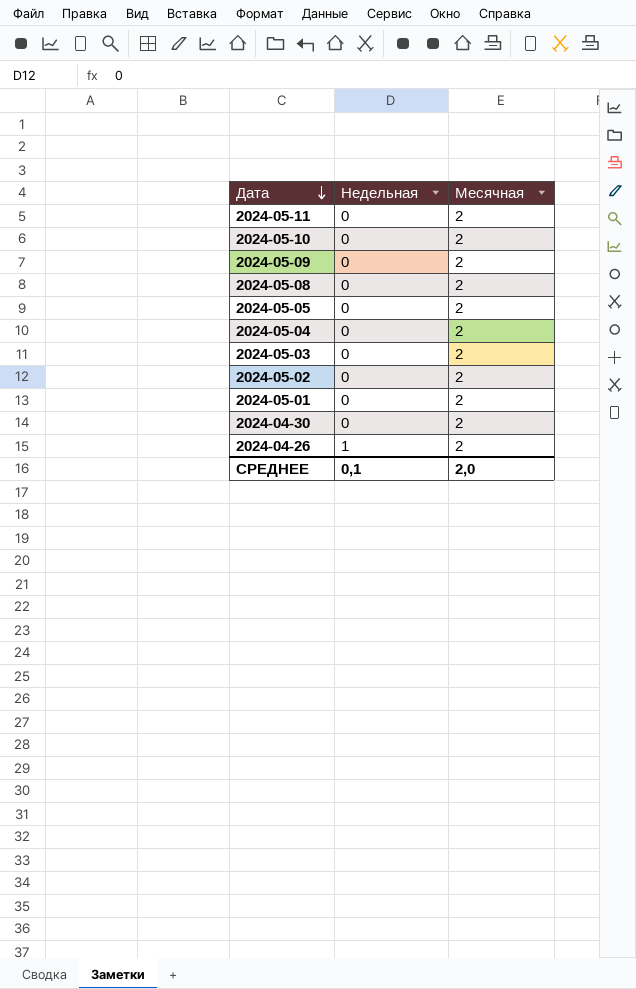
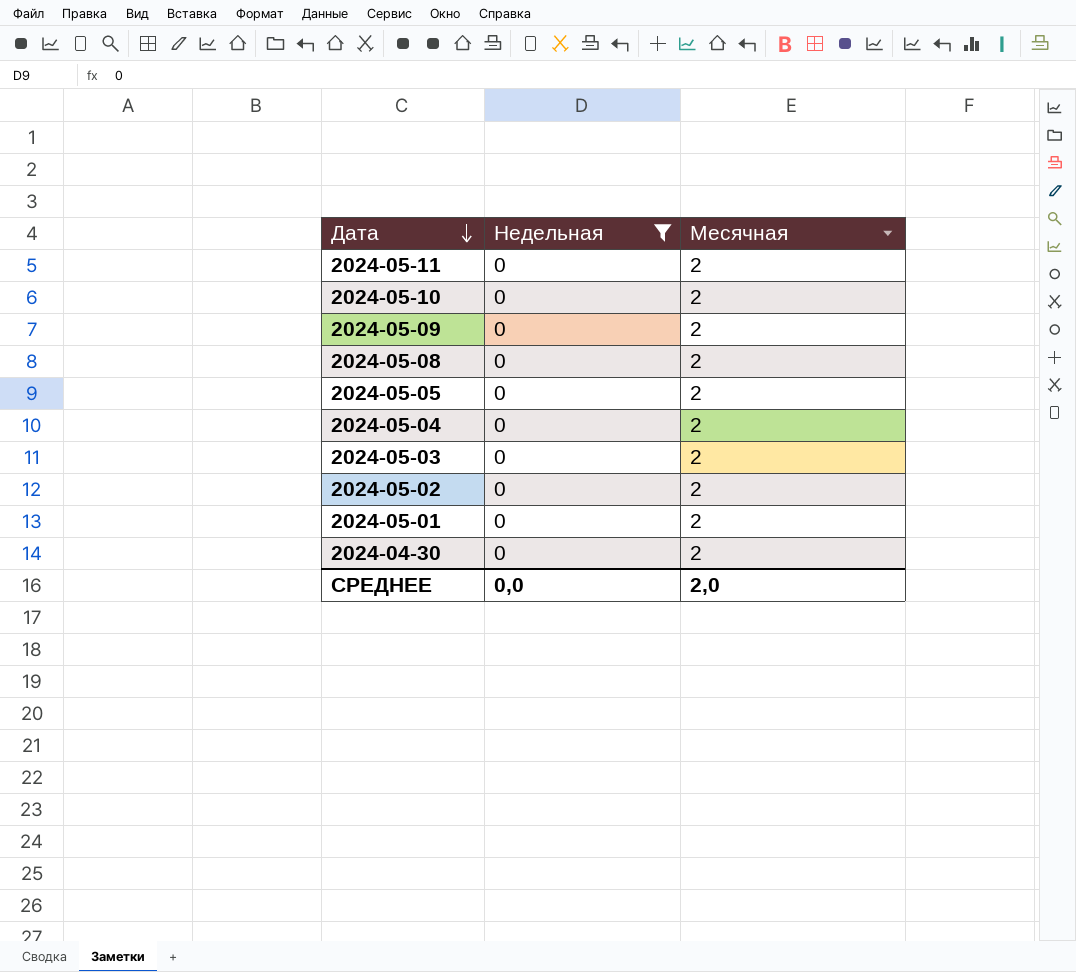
filter: none -> Недельная = 0
СРЕДНЕЕ | Недельная: 0,1 -> 0,0

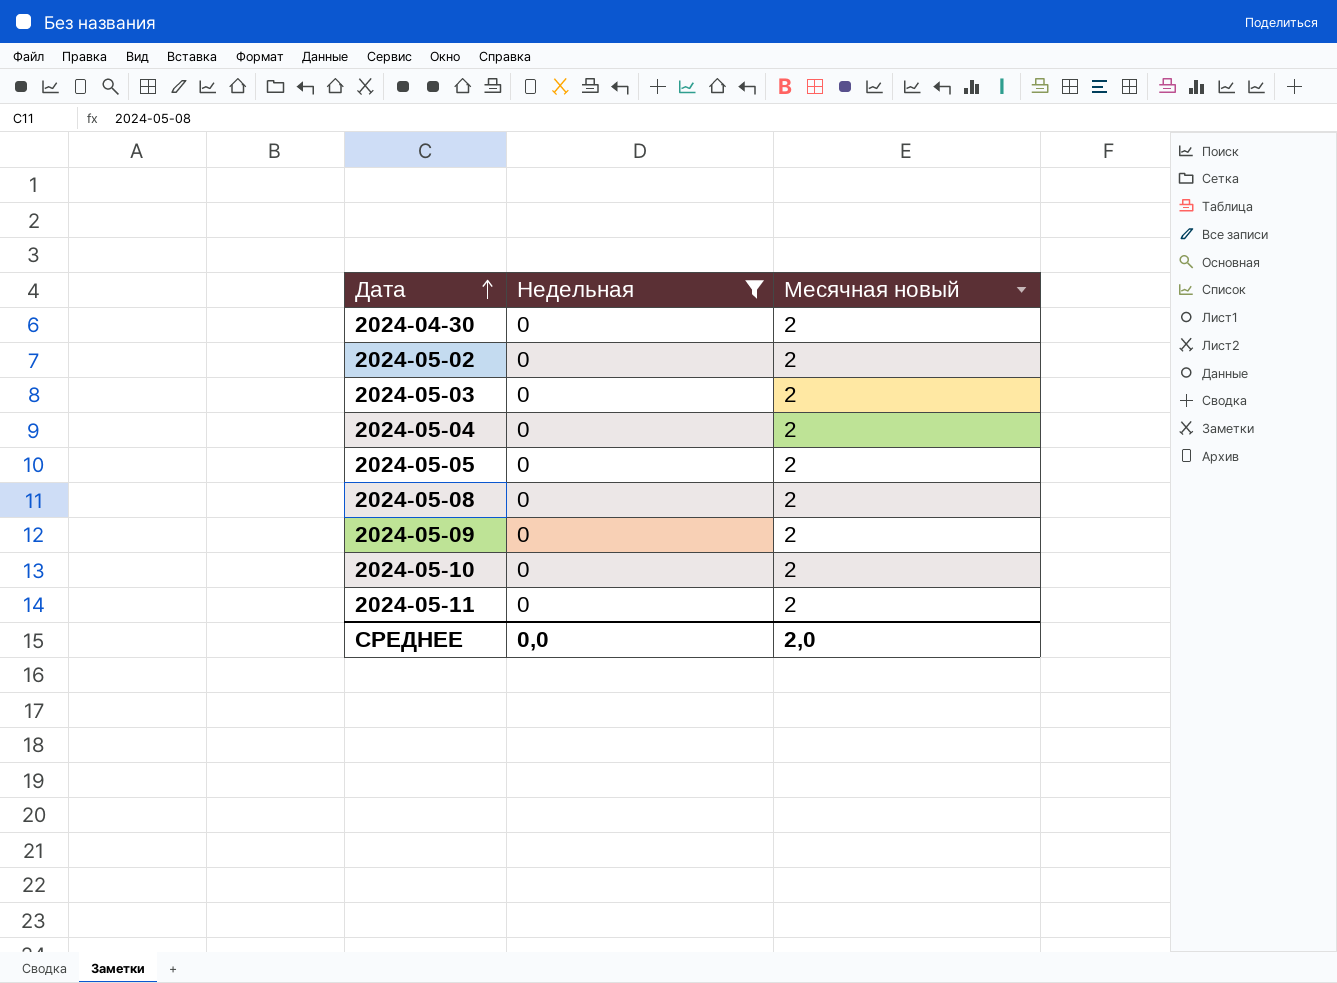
row order: Дата descending -> Дата ascending
column name: Месячная -> Месячная новый
row 2024-05-01: 0 | 2 -> none

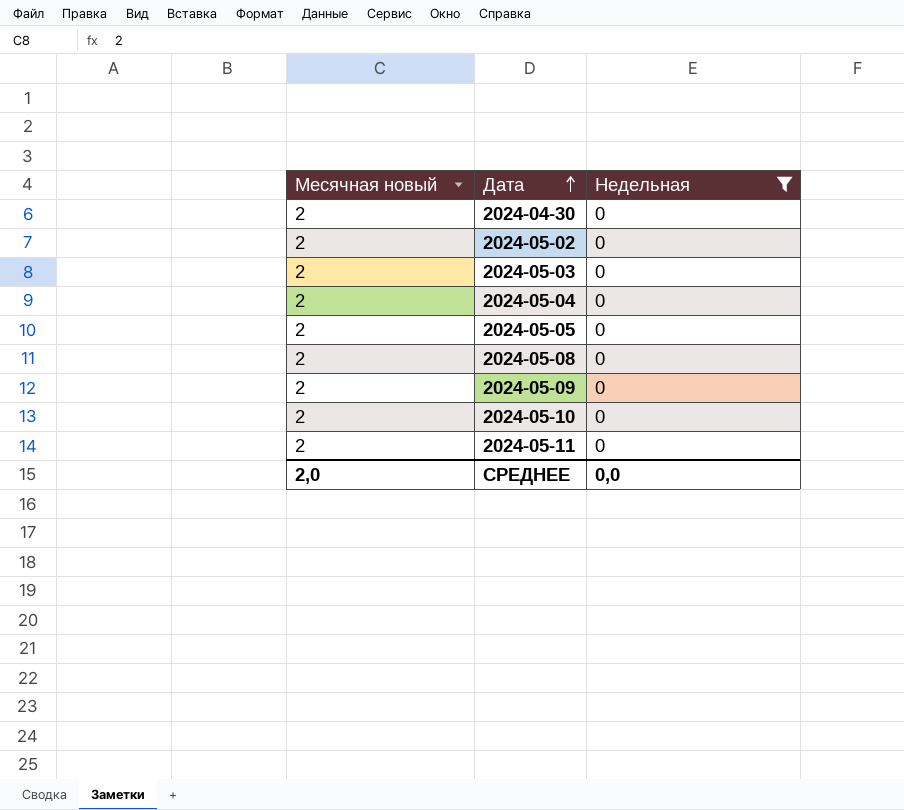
column Месячная новый | position: 3 -> 1

